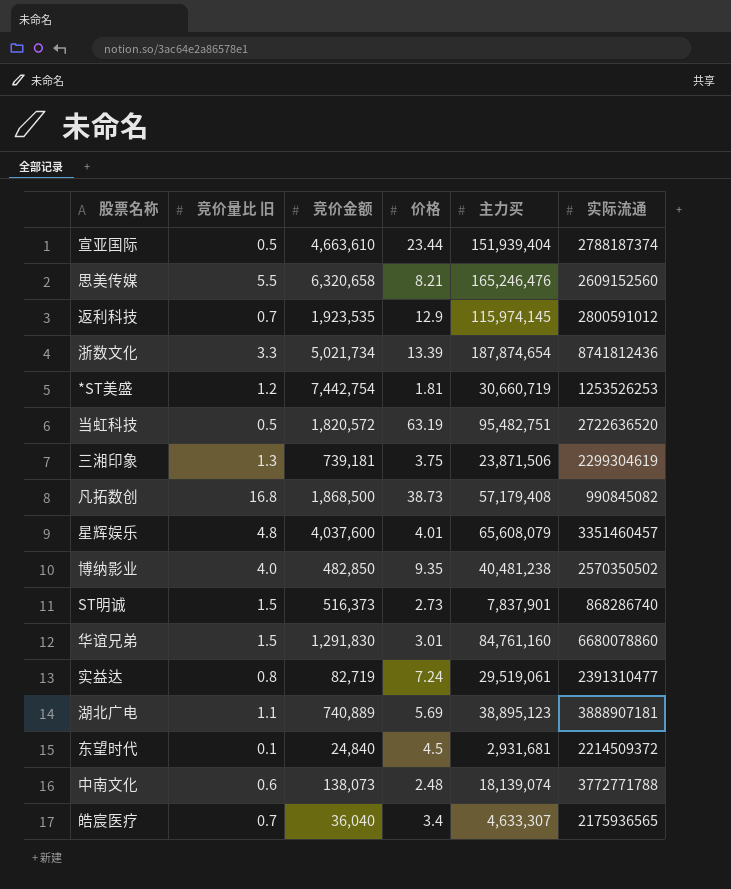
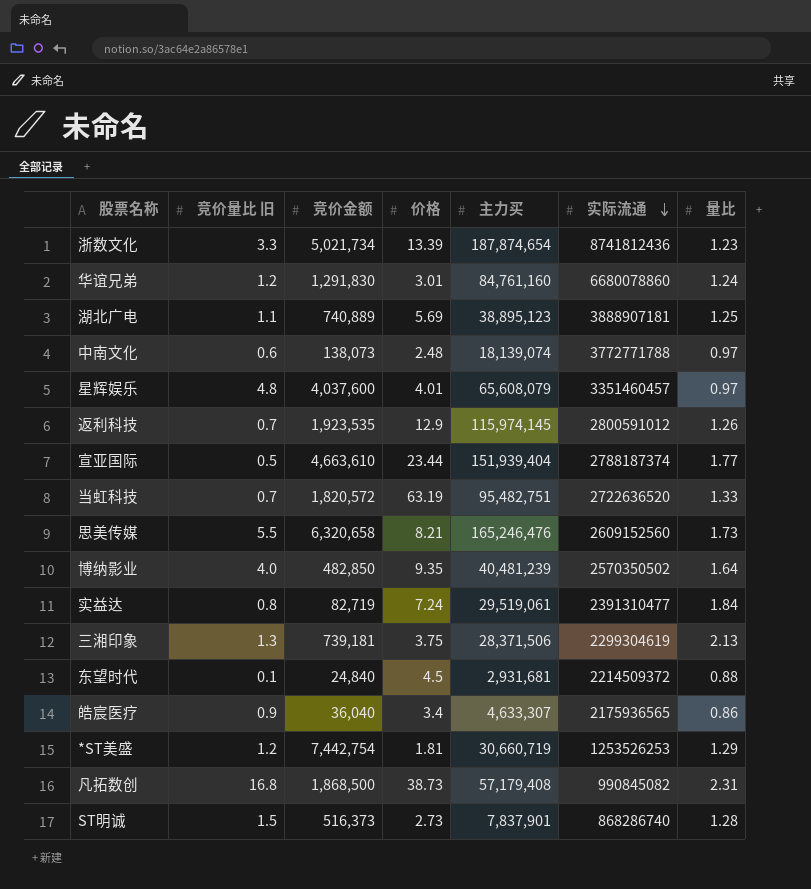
row order: none -> 实际流通 descending
column 量比 | position: none -> 7
华谊兄弟 | 竞价量比 旧: 1.5 -> 1.2
当虹科技 | 竞价量比 旧: 0.5 -> 0.7
博纳影业 | 主力买: 40,481,238 -> 40,481,239
三湘印象 | 主力买: 23,871,506 -> 28,371,506
皓宸医疗 | 竞价量比 旧: 0.7 -> 0.9

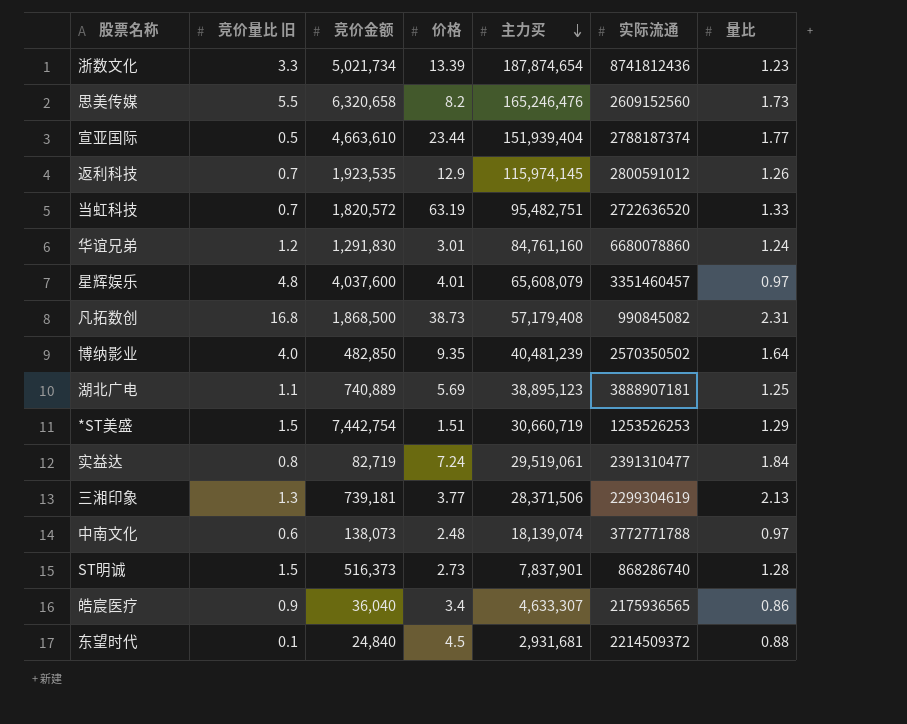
row order: 实际流通 descending -> 主力买 descending
思美传媒 | 价格: 8.21 -> 8.2
*ST美盛 | 竞价量比 旧: 1.2 -> 1.5
*ST美盛 | 价格: 1.81 -> 1.51
三湘印象 | 价格: 3.75 -> 3.77

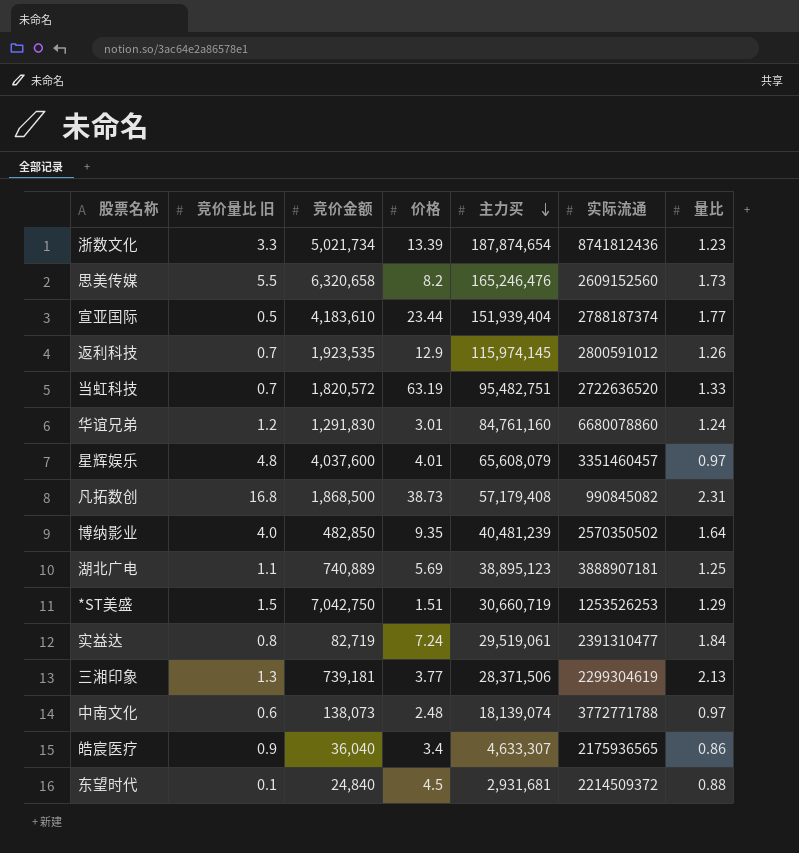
row ST明诚: 1.5 | 516,373 | 2.73 | 7,837,901 | 868286740 | 1.28 -> none
宣亚国际 | 竞价金额: 4,663,610 -> 4,183,610
*ST美盛 | 竞价金额: 7,442,754 -> 7,042,750

